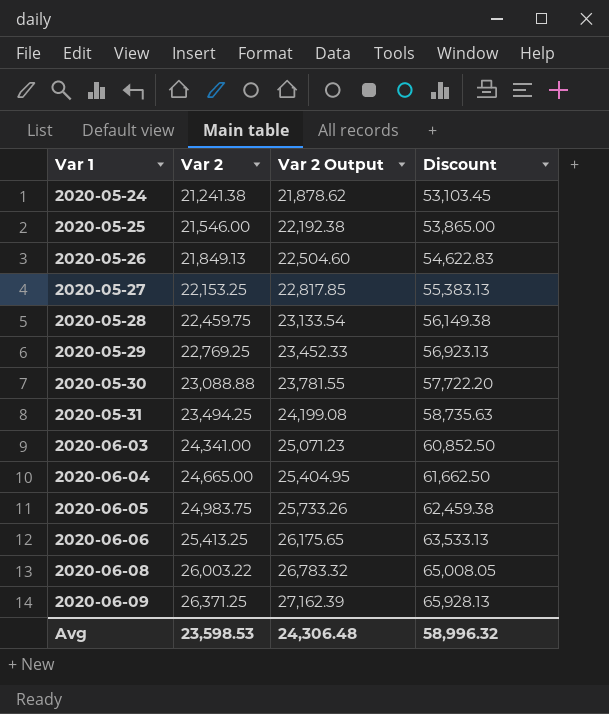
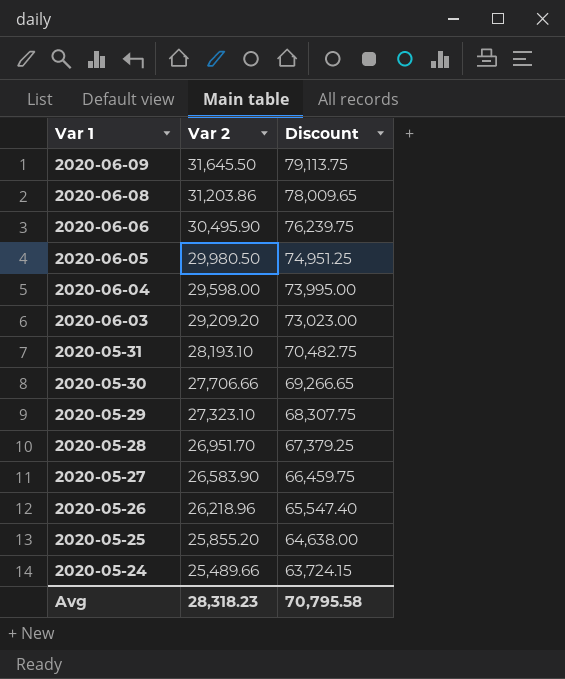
row order: Var 1 ascending -> Var 1 descending
column Var 2 Output | formula: [Var 2] * 1.03 -> none
2020-06-09 | Var 2: 26,371.25 -> 31,645.50
2020-06-09 | Discount: 65,928.13 -> 79,113.75
2020-06-08 | Var 2: 26,003.22 -> 31,203.86
2020-06-08 | Discount: 65,008.05 -> 78,009.65
2020-06-06 | Var 2: 25,413.25 -> 30,495.90
2020-06-06 | Discount: 63,533.13 -> 76,239.75
2020-06-05 | Var 2: 24,983.75 -> 29,980.50
2020-06-05 | Discount: 62,459.38 -> 74,951.25
2020-06-04 | Var 2: 24,665.00 -> 29,598.00
2020-06-04 | Discount: 61,662.50 -> 73,995.00
2020-06-03 | Var 2: 24,341.00 -> 29,209.20
2020-06-03 | Discount: 60,852.50 -> 73,023.00
2020-05-31 | Var 2: 23,494.25 -> 28,193.10
2020-05-31 | Discount: 58,735.63 -> 70,482.75
2020-05-30 | Var 2: 23,088.88 -> 27,706.66
2020-05-30 | Discount: 57,722.20 -> 69,266.65
2020-05-29 | Var 2: 22,769.25 -> 27,323.10
2020-05-29 | Discount: 56,923.13 -> 68,307.75
2020-05-28 | Var 2: 22,459.75 -> 26,951.70
2020-05-28 | Discount: 56,149.38 -> 67,379.25
2020-05-27 | Var 2: 22,153.25 -> 26,583.90
2020-05-27 | Discount: 55,383.13 -> 66,459.75
2020-05-26 | Var 2: 21,849.13 -> 26,218.96
2020-05-26 | Discount: 54,622.83 -> 65,547.40
2020-05-25 | Var 2: 21,546.00 -> 25,855.20
2020-05-25 | Discount: 53,865.00 -> 64,638.00
2020-05-24 | Var 2: 21,241.38 -> 25,489.66
2020-05-24 | Discount: 53,103.45 -> 63,724.15
Avg | Var 2: 23,598.53 -> 28,318.23
Avg | Discount: 58,996.32 -> 70,795.58

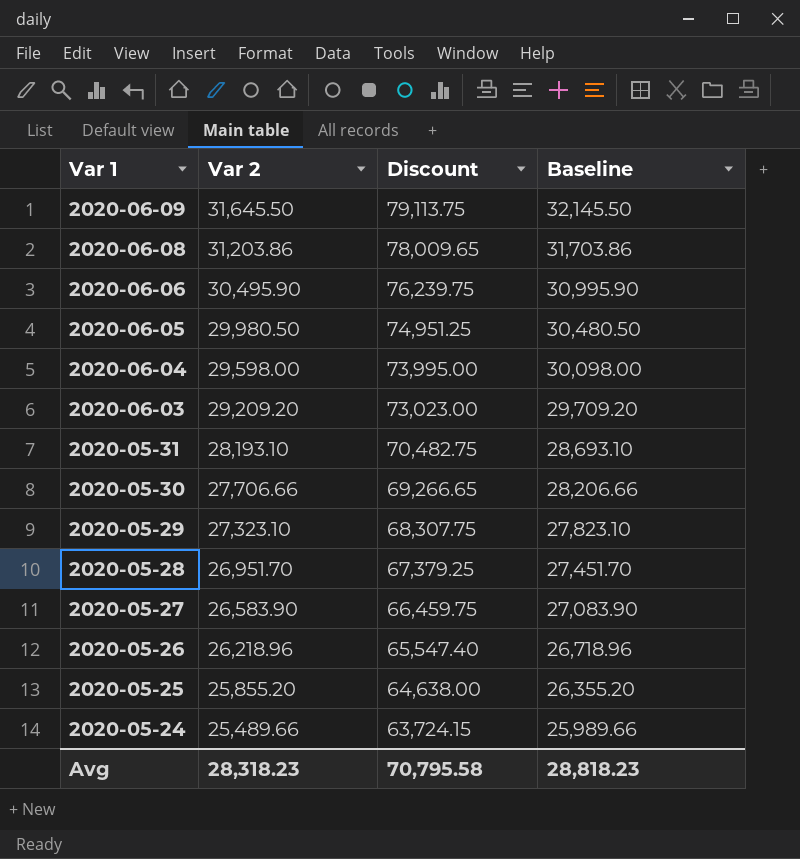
column Baseline | formula: none -> [Var 2] + 500

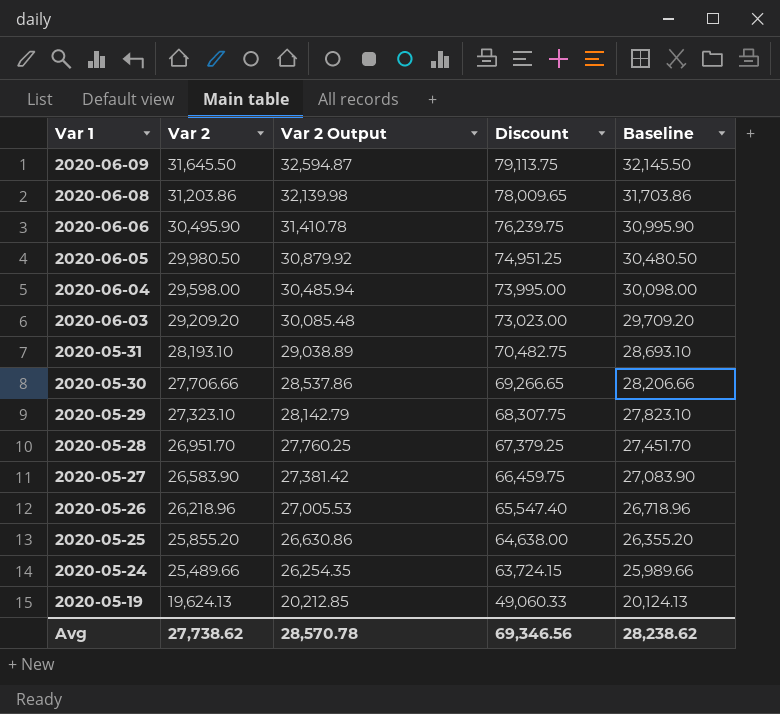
column Var 2 Output | formula: none -> [Var 2] * 1.03
row 2020-05-19: none -> 19,624.13 | 20,212.85 | 49,060.33 | 20,124.13
Avg | Var 2: 28,318.23 -> 27,738.62
Avg | Discount: 70,795.58 -> 69,346.56
Avg | Baseline: 28,818.23 -> 28,238.62

